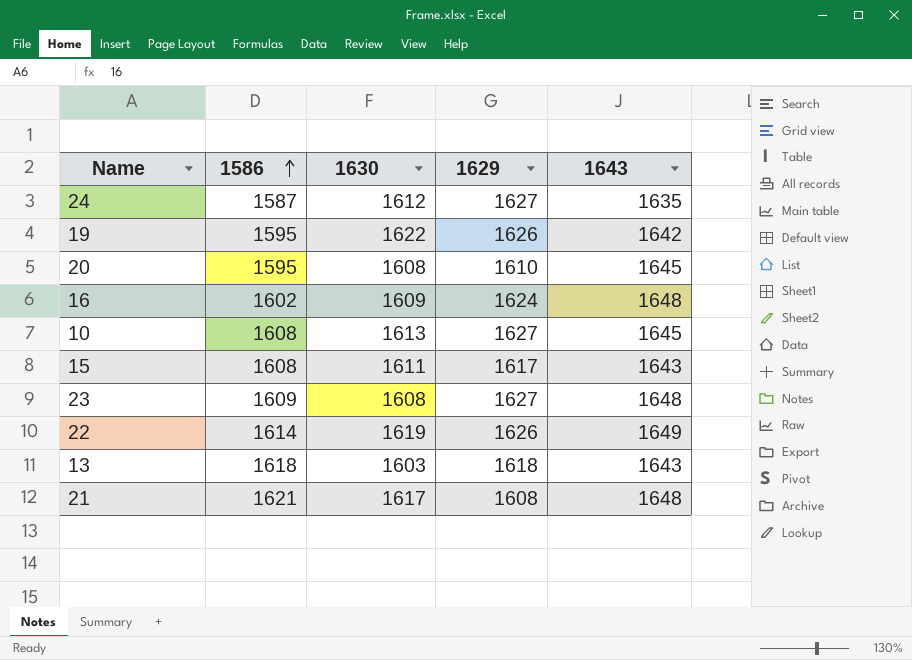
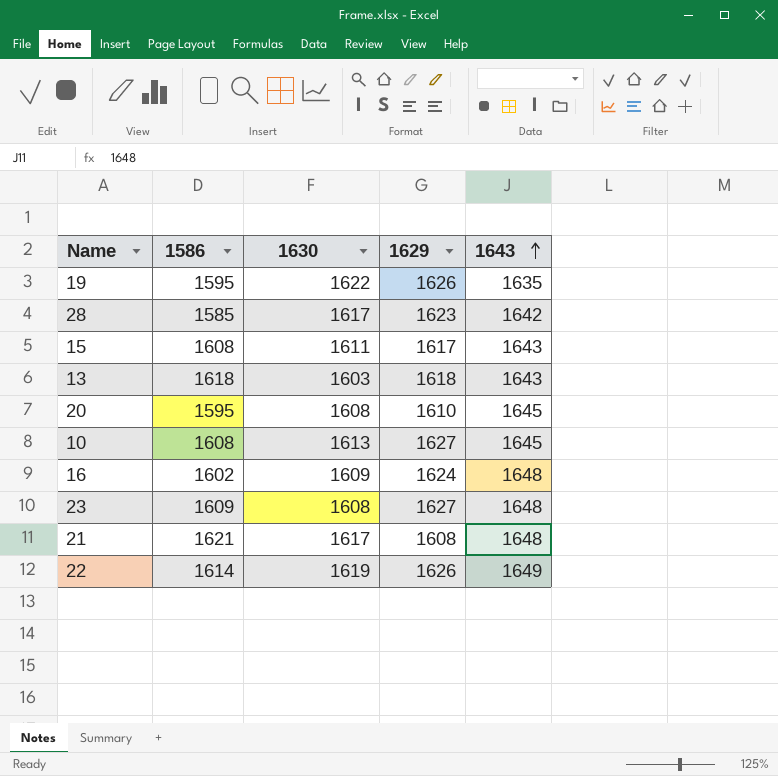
row order: 1586 ascending -> 1643 ascending
row 24: 1587 | 1612 | 1627 | 1635 -> none
19 | 1643: 1642 -> 1635
row 28: none -> 1585 | 1617 | 1623 | 1642

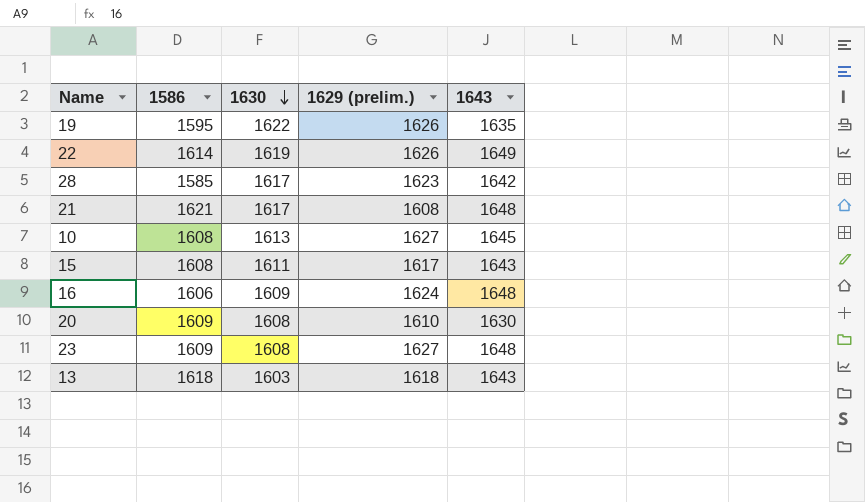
row order: 1643 ascending -> 1630 descending
column name: 1629 -> 1629 (prelim.)
16 | 1586: 1602 -> 1606
20 | 1586: 1595 -> 1609
20 | 1643: 1645 -> 1630

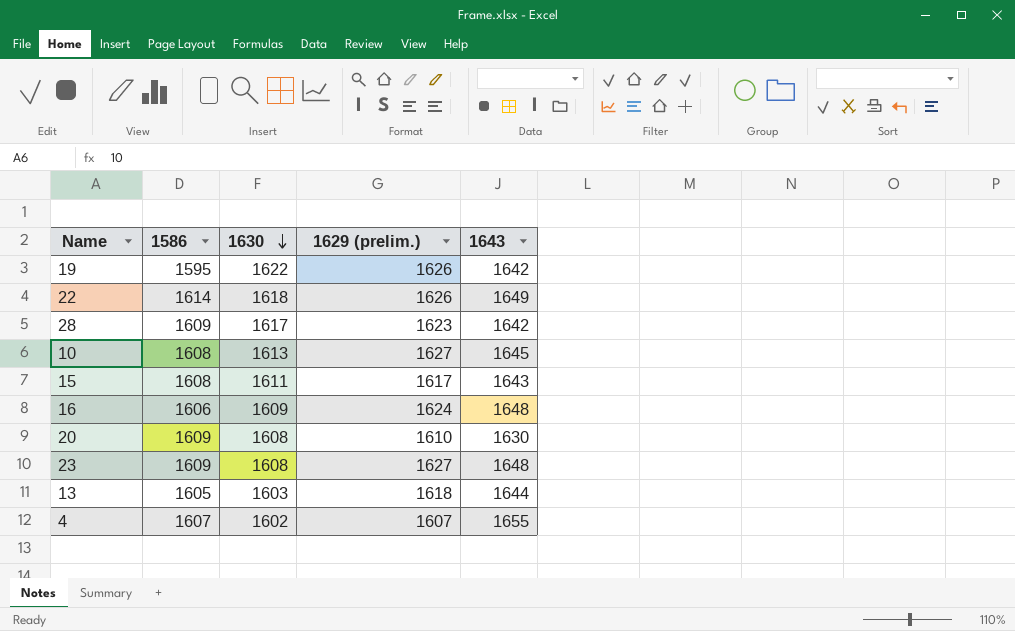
row 21: 1621 | 1617 | 1608 | 1648 -> none
19 | 1643: 1635 -> 1642
22 | 1630: 1619 -> 1618
28 | 1586: 1585 -> 1609
13 | 1586: 1618 -> 1605
13 | 1643: 1643 -> 1644
row 4: none -> 1607 | 1602 | 1607 | 1655

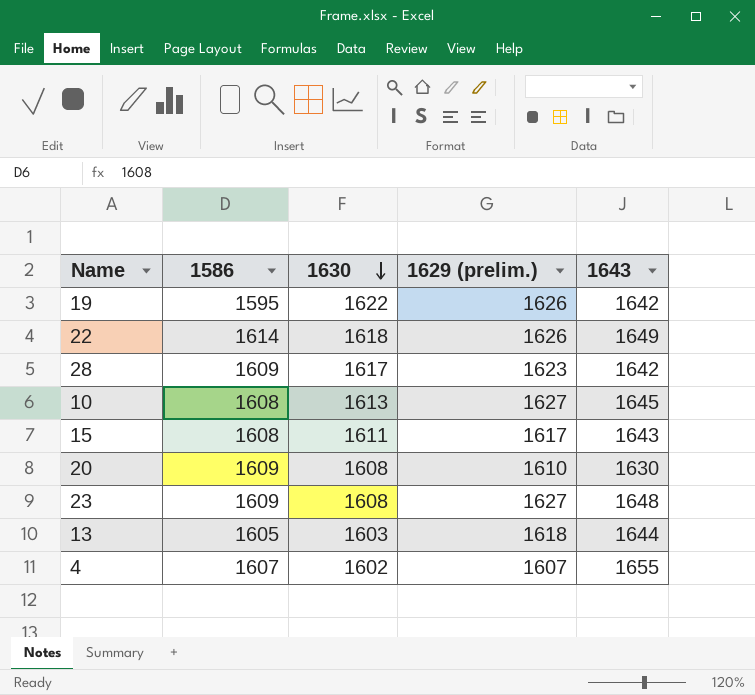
row 16: 1606 | 1609 | 1624 | 1648 -> none

